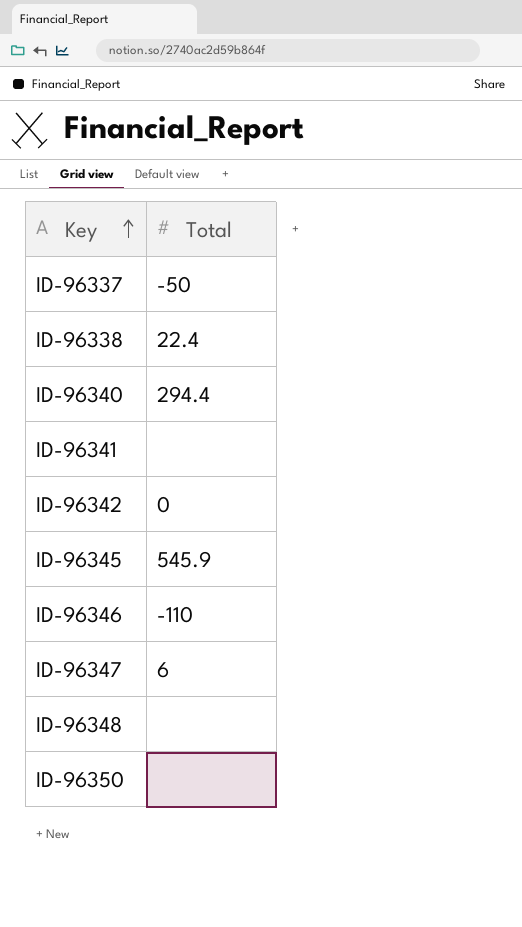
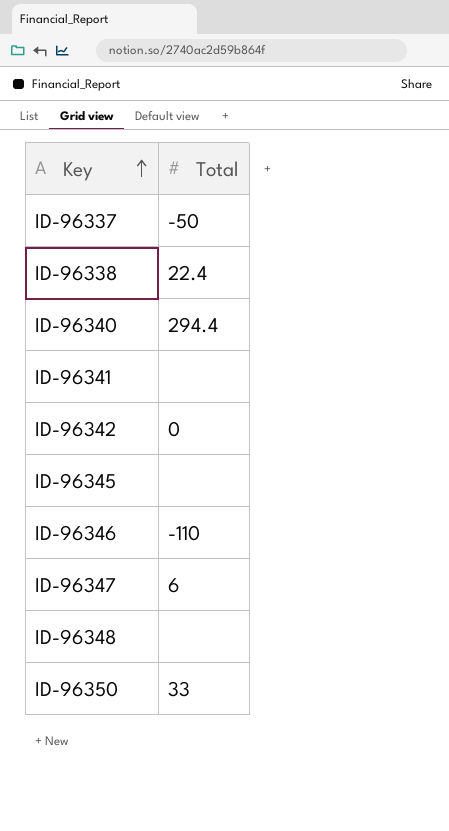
ID-96345 | Total: 545.9 -> none
ID-96350 | Total: none -> 33

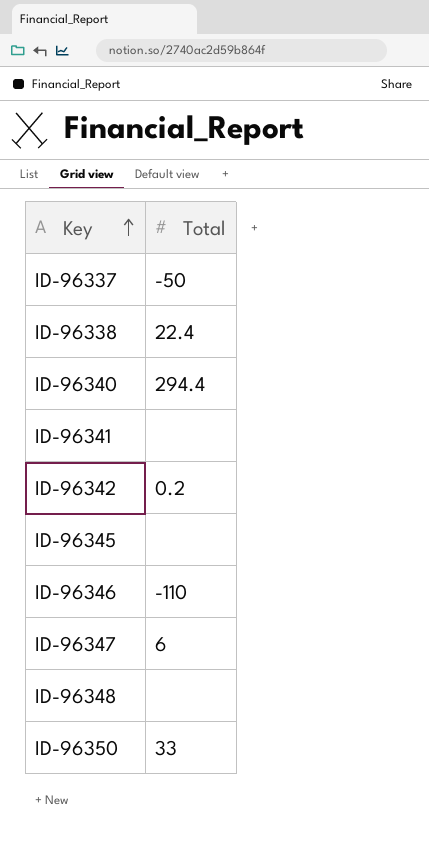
ID-96342 | Total: 0 -> 0.2

